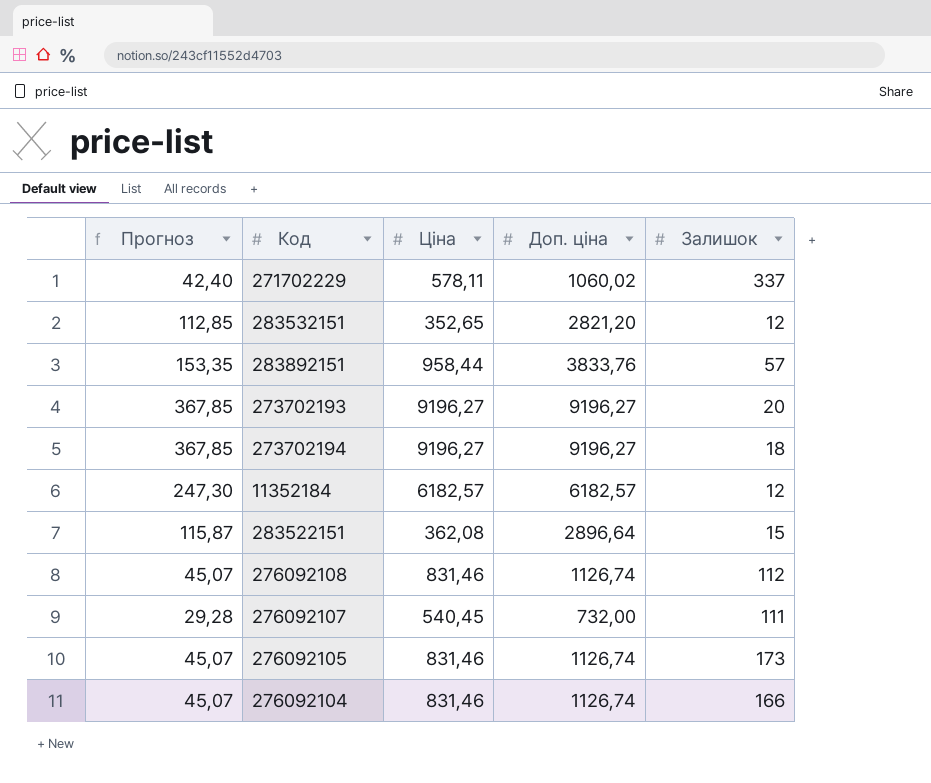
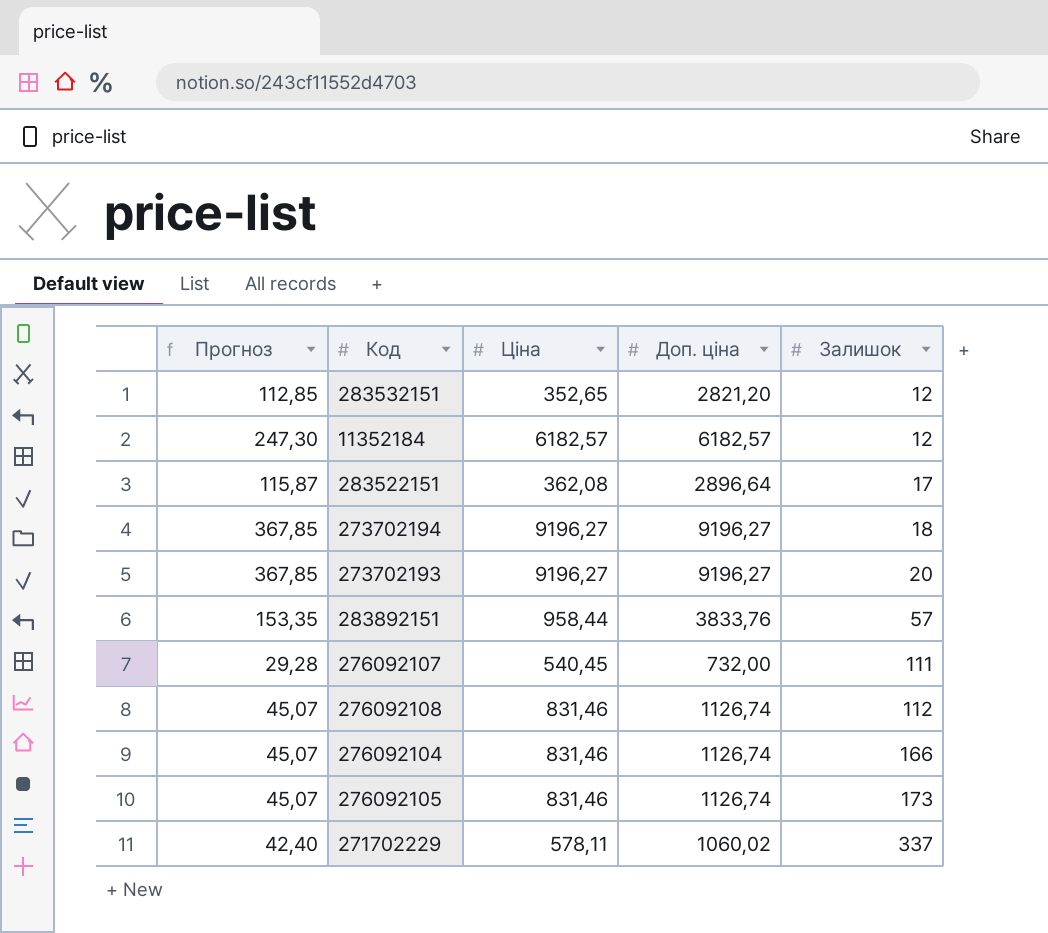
row order: none -> Залишок ascending
283522151 | Залишок: 15 -> 17

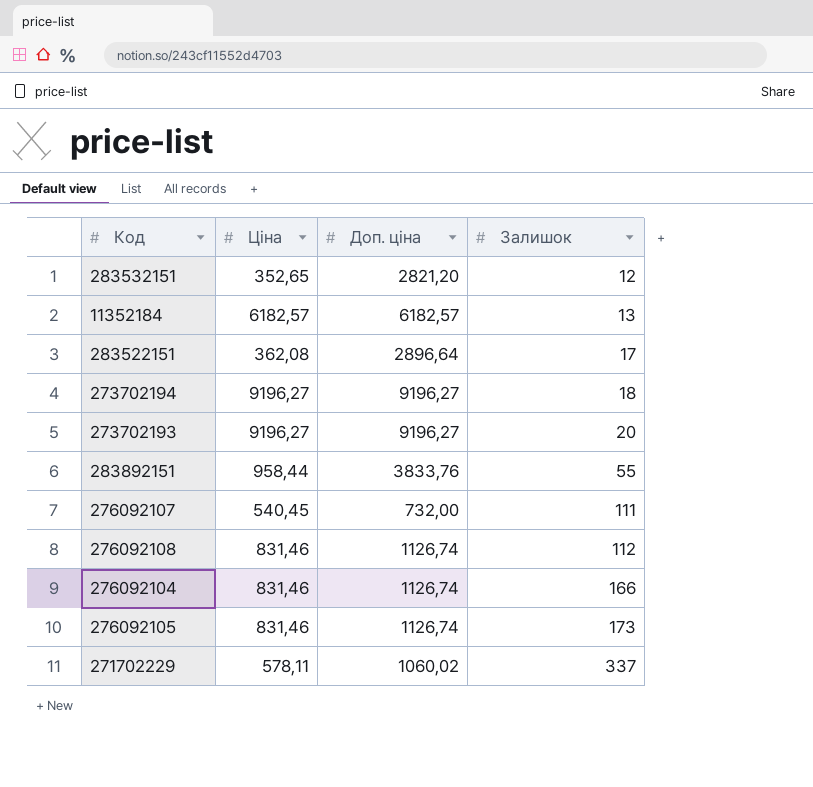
column Прогноз | formula: [Доп. ціна] * 0,04 -> none
11352184 | Залишок: 12 -> 13
283892151 | Залишок: 57 -> 55

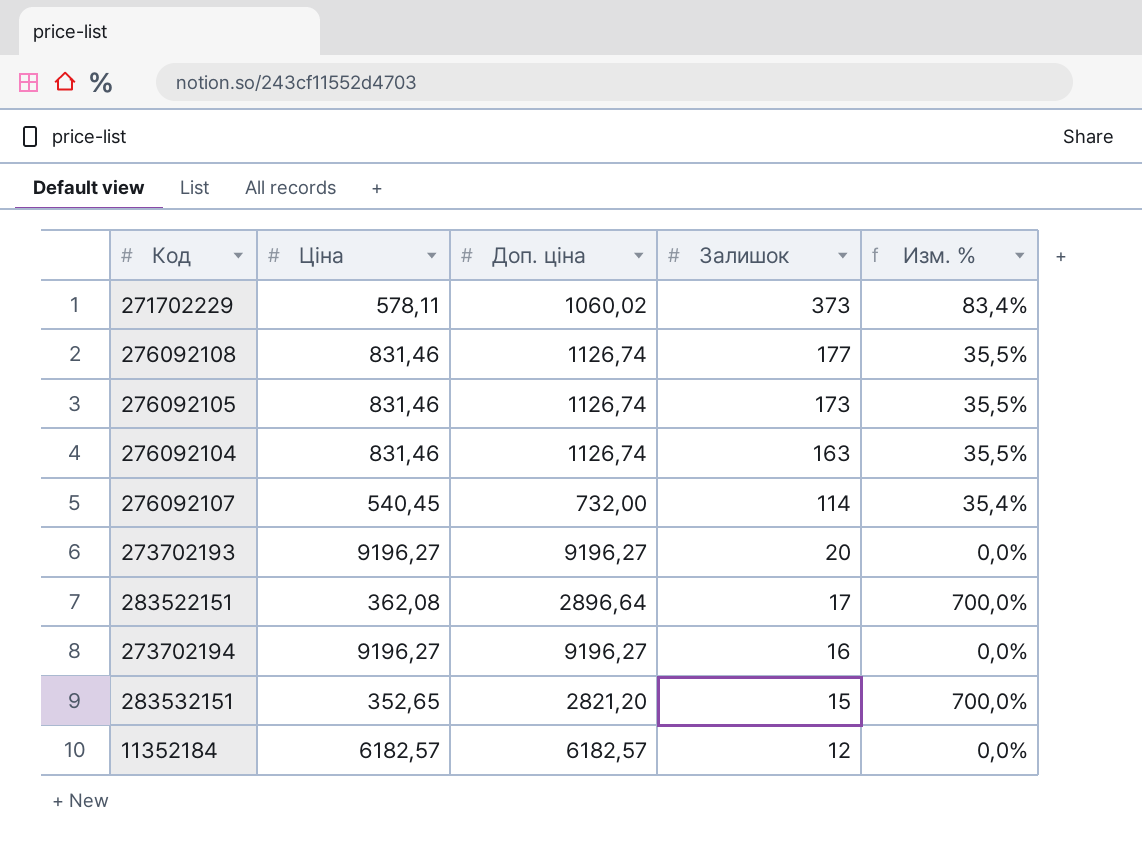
row order: Залишок ascending -> Залишок descending
column Изм. % | formula: none -> ([Доп. ціна] - [Ціна]) / [Ціна]
row 283892151: 958,44 | 3833,76 | 55 -> none
271702229 | Залишок: 337 -> 373
276092108 | Залишок: 112 -> 177
276092104 | Залишок: 166 -> 163
276092107 | Залишок: 111 -> 114
273702194 | Залишок: 18 -> 16
283532151 | Залишок: 12 -> 15
11352184 | Залишок: 13 -> 12

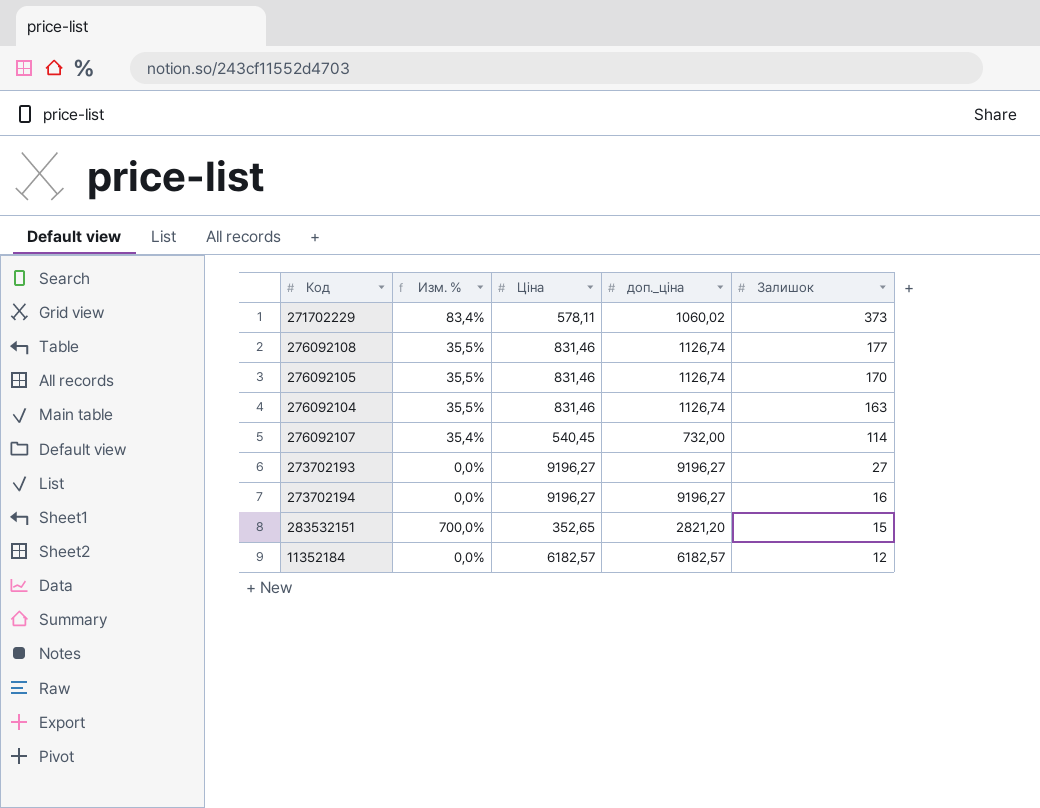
column Изм. % | position: 5 -> 2
column name: Доп. ціна -> доп._ціна
row 283522151: 362,08 | 2896,64 | 17 | 700,0% -> none
276092105 | Залишок: 173 -> 170
273702193 | Залишок: 20 -> 27

